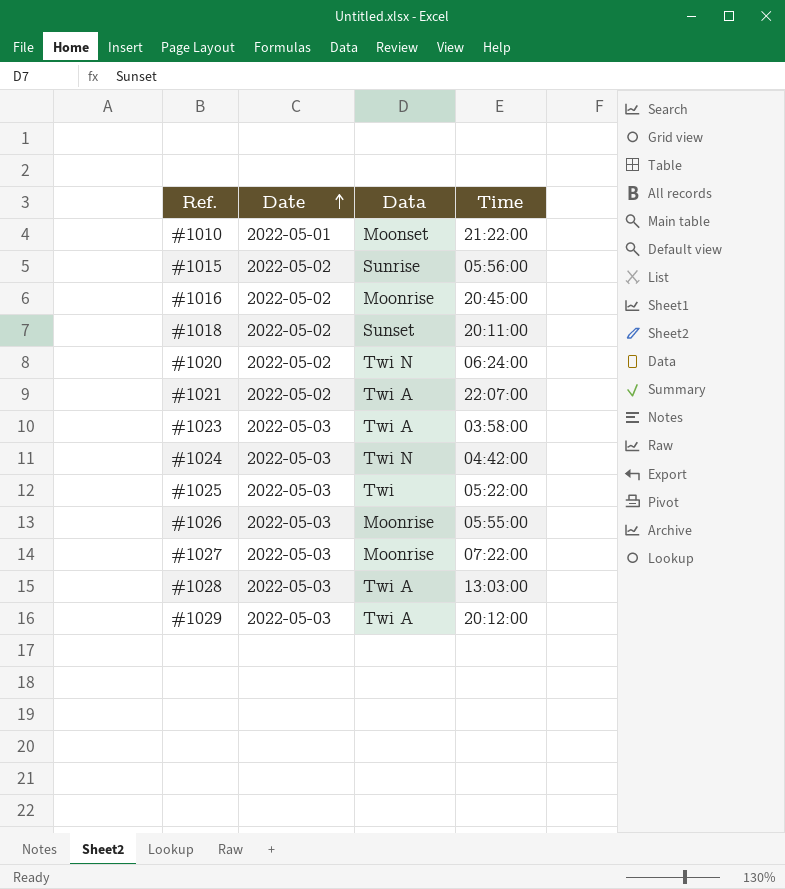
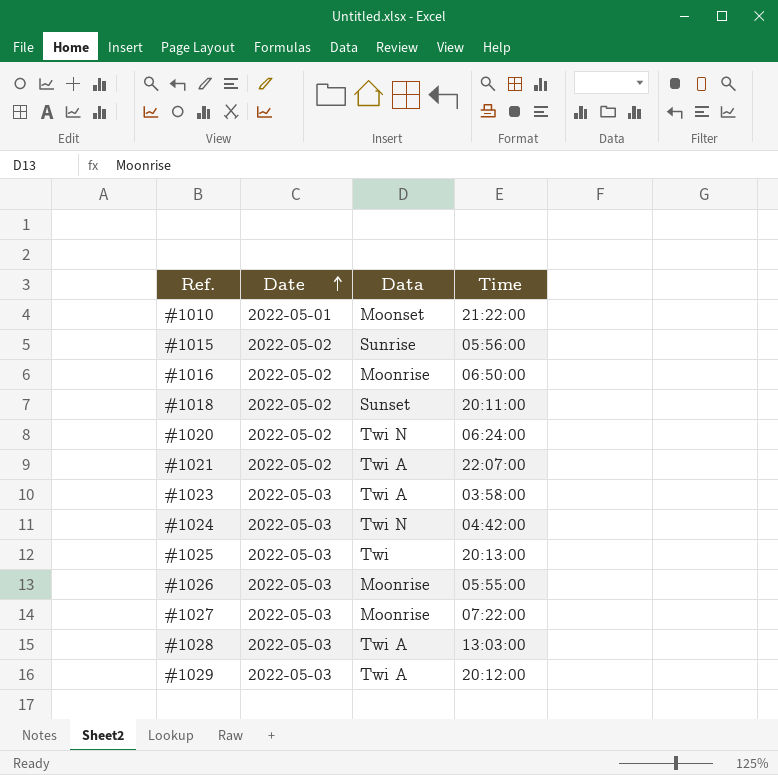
#1016 | Time: 20:45:00 -> 06:50:00
#1025 | Time: 05:22:00 -> 20:13:00

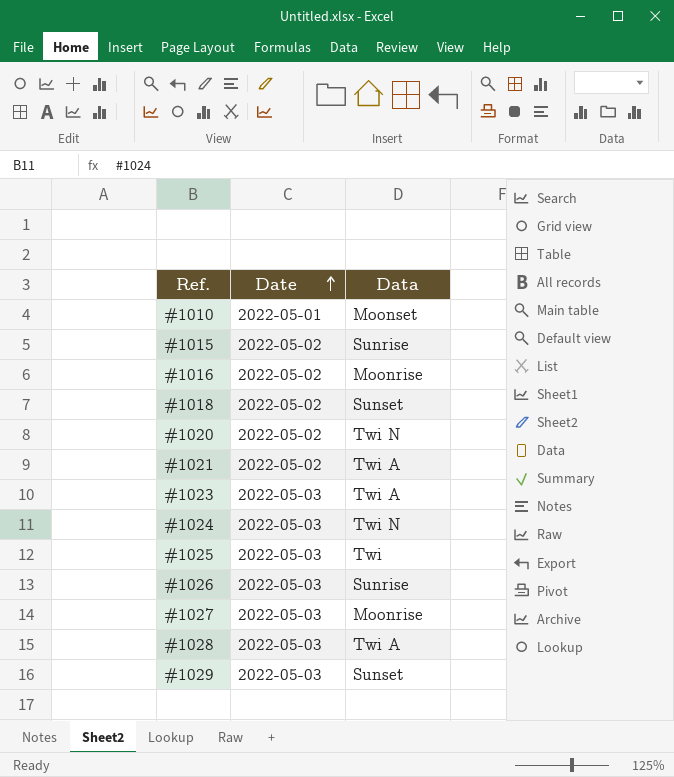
column Time | position: 4 -> none
#1026 | Data: Moonrise -> Sunrise
#1029 | Data: Twi A -> Sunset

